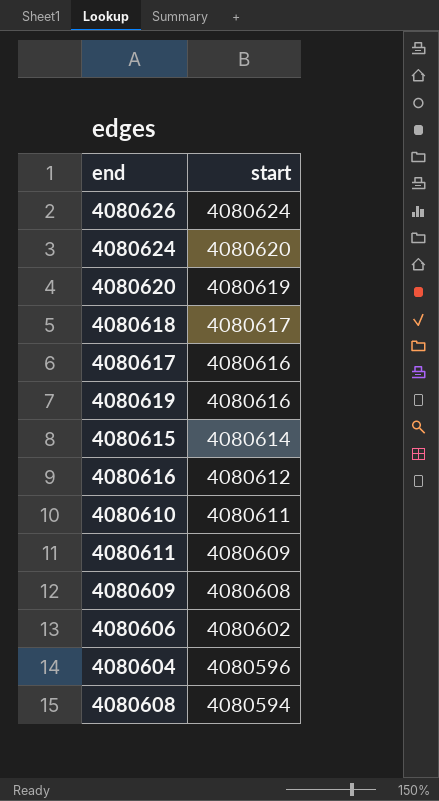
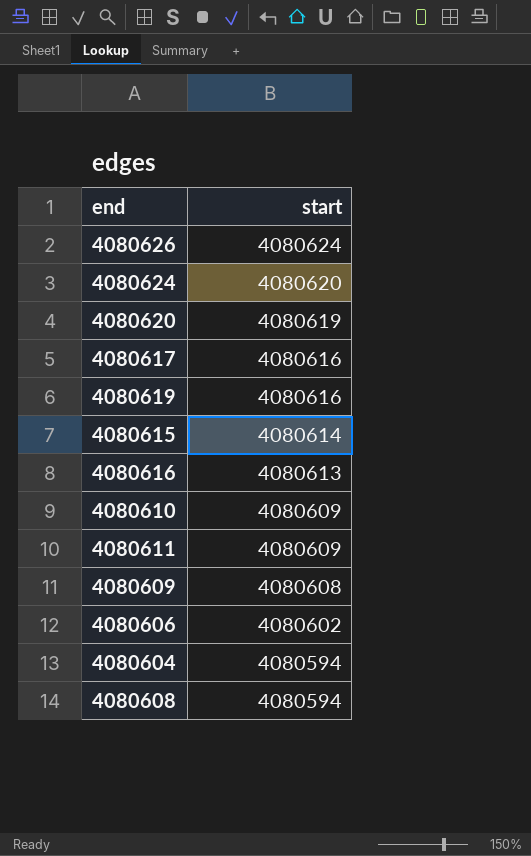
row 4080618: 4080617 -> none
4080616 | start: 4080612 -> 4080613
4080610 | start: 4080611 -> 4080609
4080604 | start: 4080596 -> 4080594

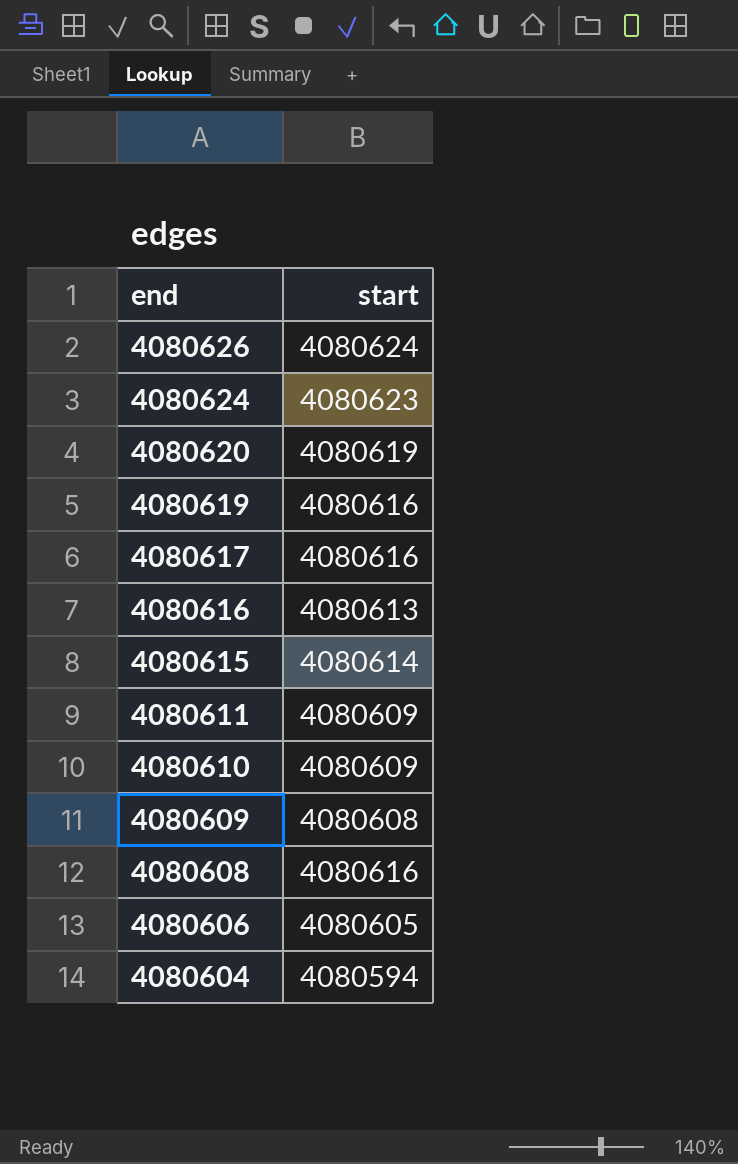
row order: start descending -> end descending
4080624 | start: 4080620 -> 4080623
4080608 | start: 4080594 -> 4080616
4080606 | start: 4080602 -> 4080605

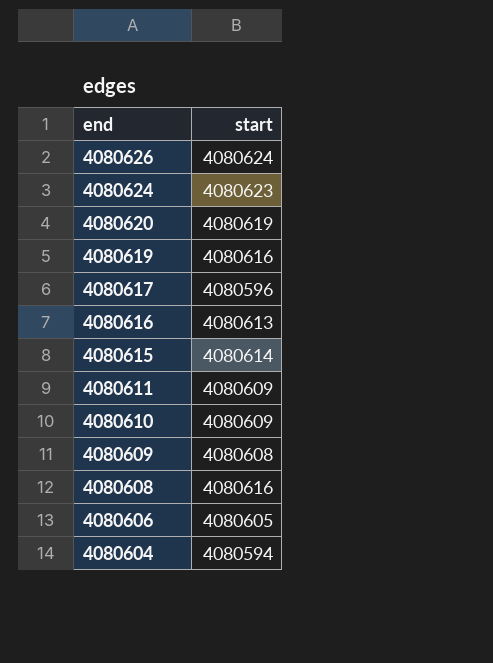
4080617 | start: 4080616 -> 4080596

